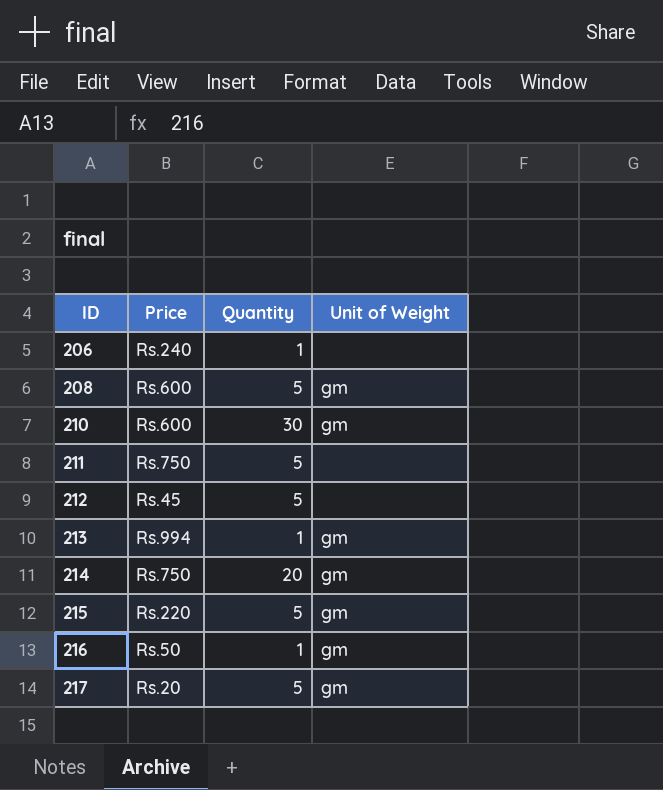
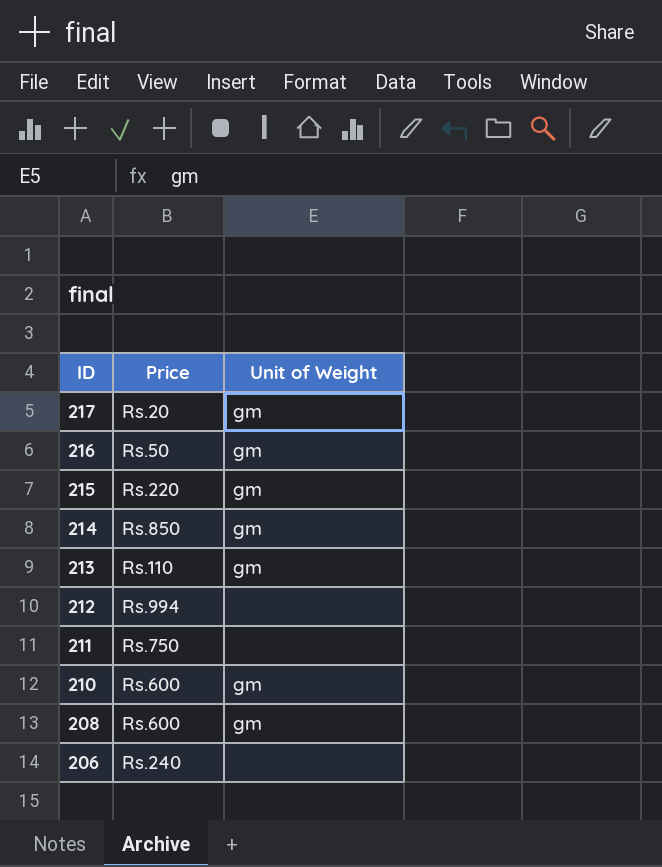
row order: ID ascending -> ID descending
column Quantity | position: 3 -> none
214 | Price: Rs.750 -> Rs.850
213 | Price: Rs.994 -> Rs.110
212 | Price: Rs.45 -> Rs.994

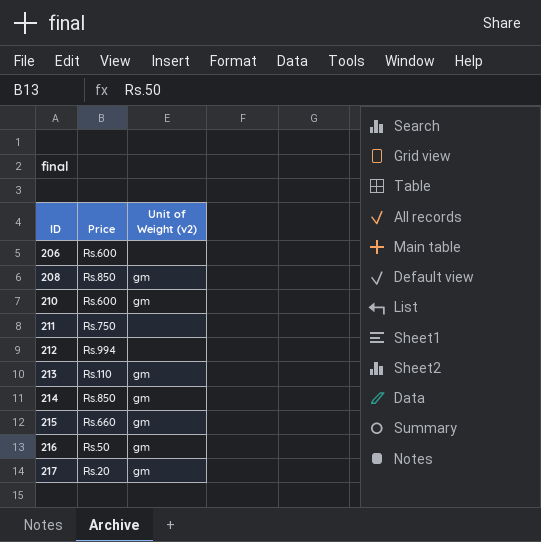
row order: ID descending -> ID ascending
column name: Unit of Weight -> Unit of Weight (v2)
206 | Price: Rs.240 -> Rs.600
208 | Price: Rs.600 -> Rs.850
215 | Price: Rs.220 -> Rs.660

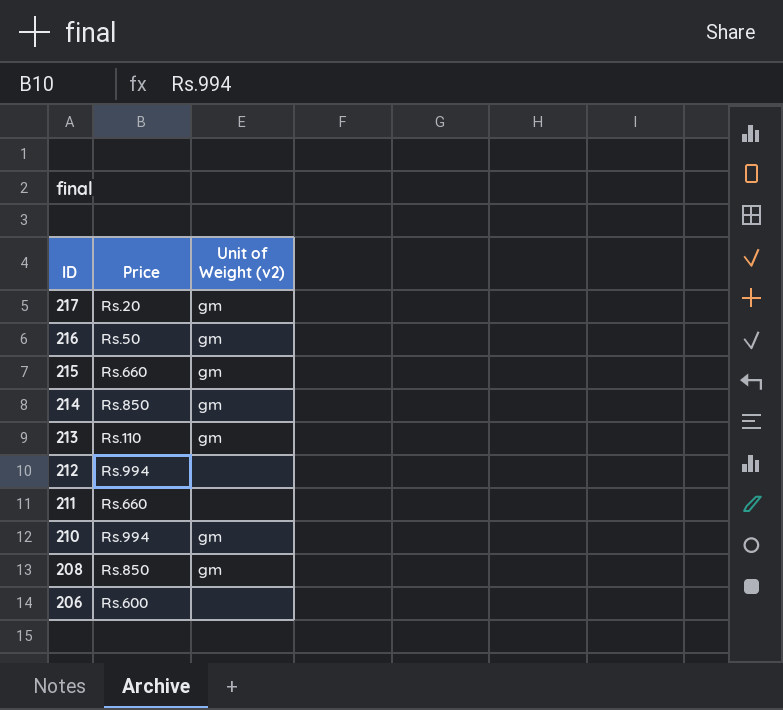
row order: ID ascending -> ID descending
211 | Price: Rs.750 -> Rs.660
210 | Price: Rs.600 -> Rs.994

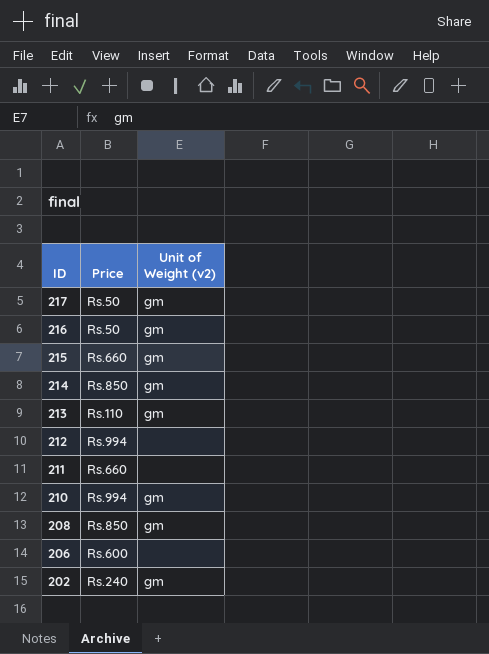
217 | Price: Rs.20 -> Rs.50
row 202: none -> Rs.240 | gm

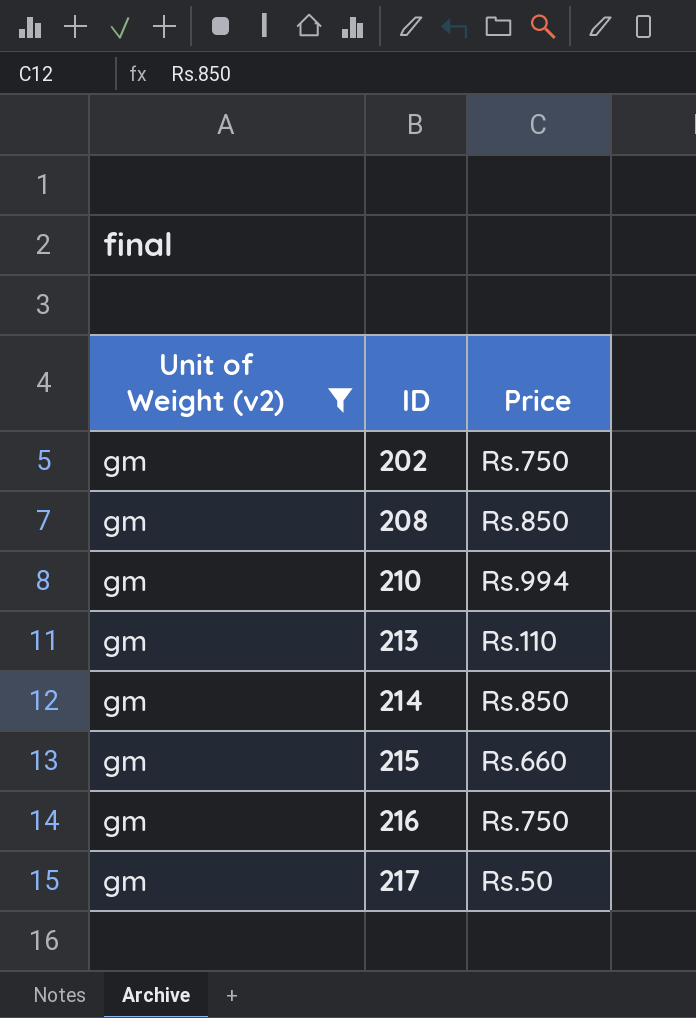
filter: none -> Unit of Weight (v2) = gm
row order: ID descending -> ID ascending
column Unit of Weight (v2) | position: 3 -> 1
202 | Price: Rs.240 -> Rs.750
216 | Price: Rs.50 -> Rs.750

